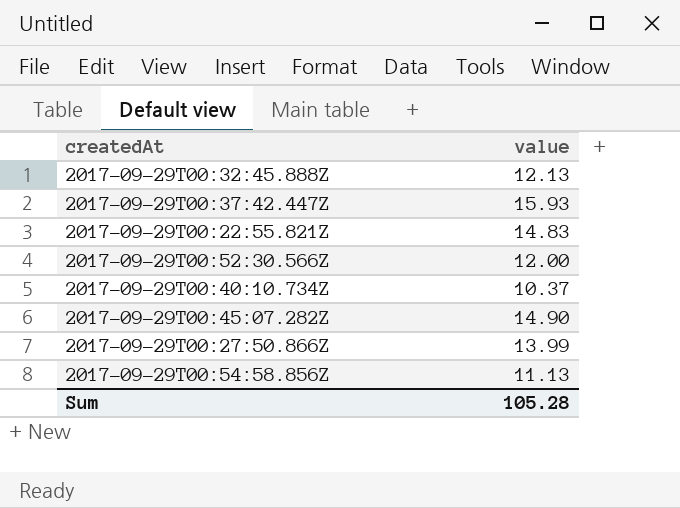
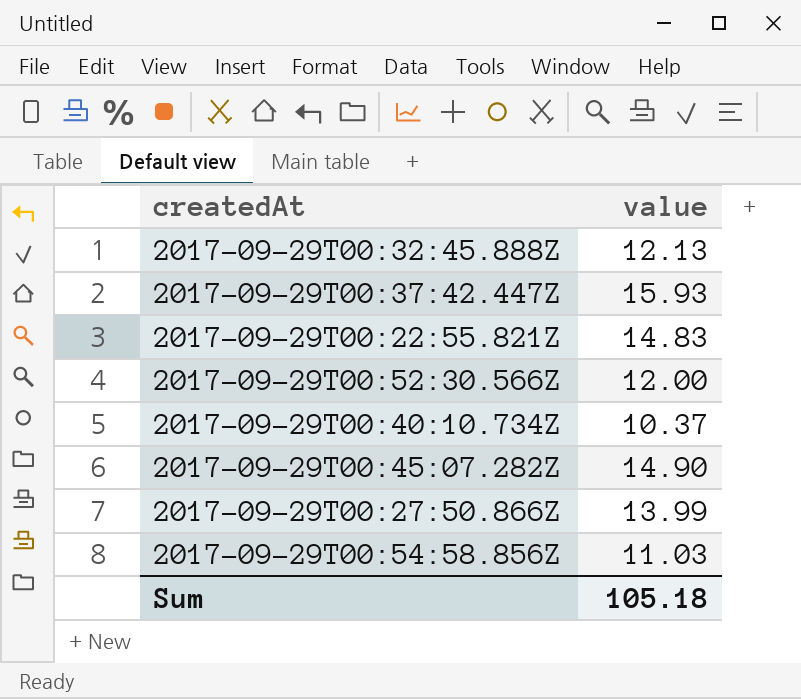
2017-09-29T00:54:58.856Z | value: 11.13 -> 11.03
Sum | value: 105.28 -> 105.18

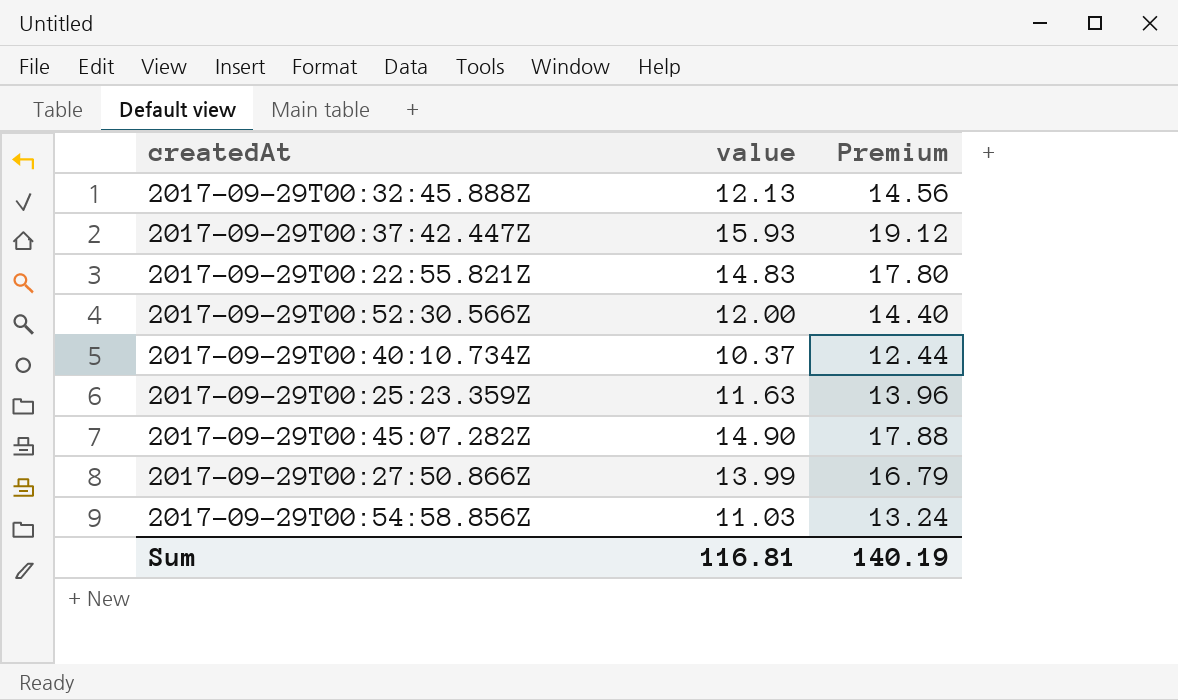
column Premium | formula: none -> [value] * 1.2
row 2017-09-29T00:25:23.359Z: none -> 11.63 | 13.96
Sum | value: 105.18 -> 116.81

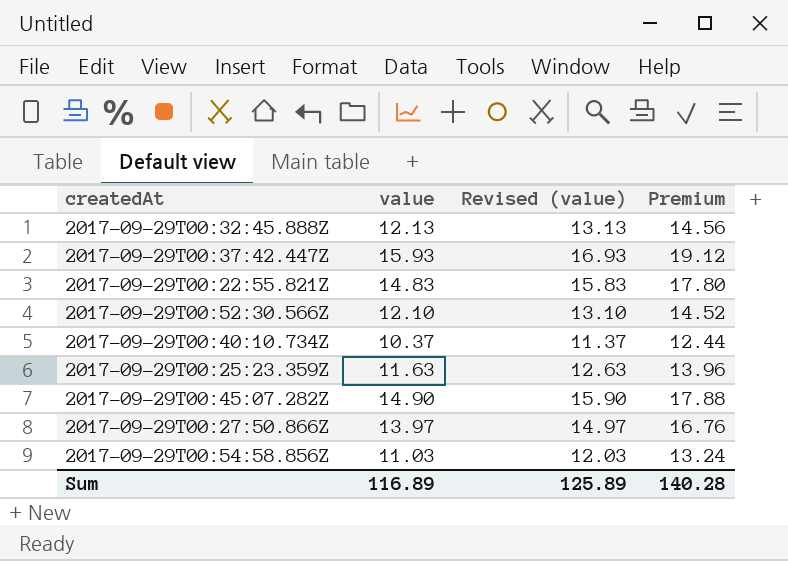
column Revised (value) | formula: none -> [value] + 1
2017-09-29T00:52:30.566Z | value: 12.00 -> 12.10
2017-09-29T00:52:30.566Z | Premium: 14.40 -> 14.52
2017-09-29T00:27:50.866Z | value: 13.99 -> 13.97
2017-09-29T00:27:50.866Z | Premium: 16.79 -> 16.76
Sum | value: 116.81 -> 116.89
Sum | Premium: 140.19 -> 140.28

